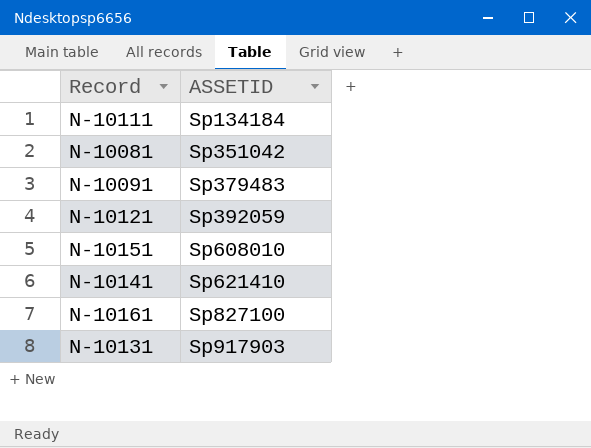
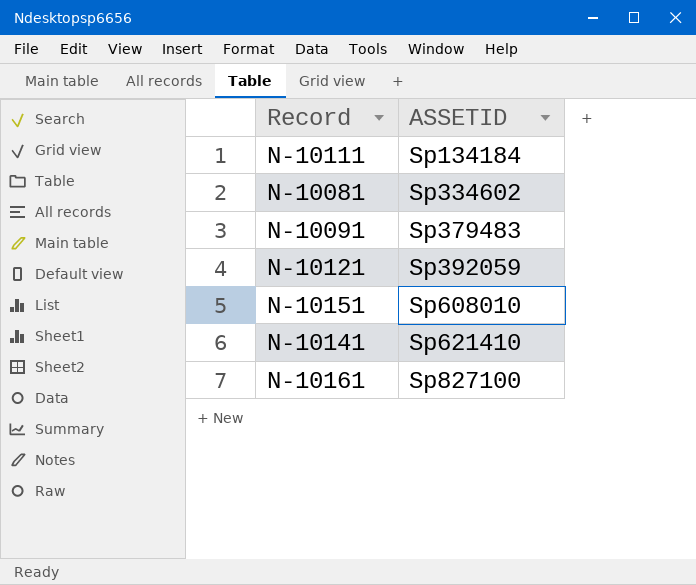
row N-10131: Sp917903 -> none
N-10081 | ASSETID: Sp351042 -> Sp334602

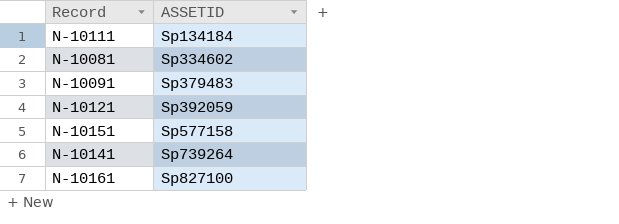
N-10151 | ASSETID: Sp608010 -> Sp577158
N-10141 | ASSETID: Sp621410 -> Sp739264

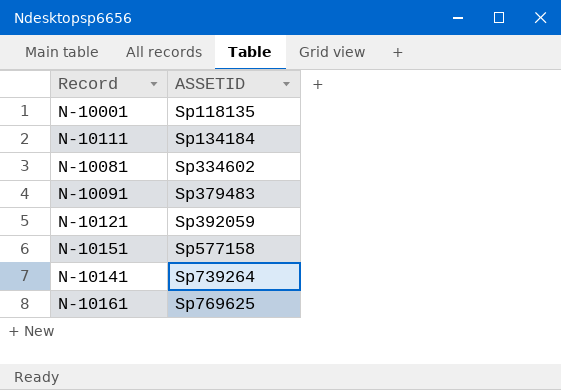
row N-10001: none -> Sp118135
N-10161 | ASSETID: Sp827100 -> Sp769625

